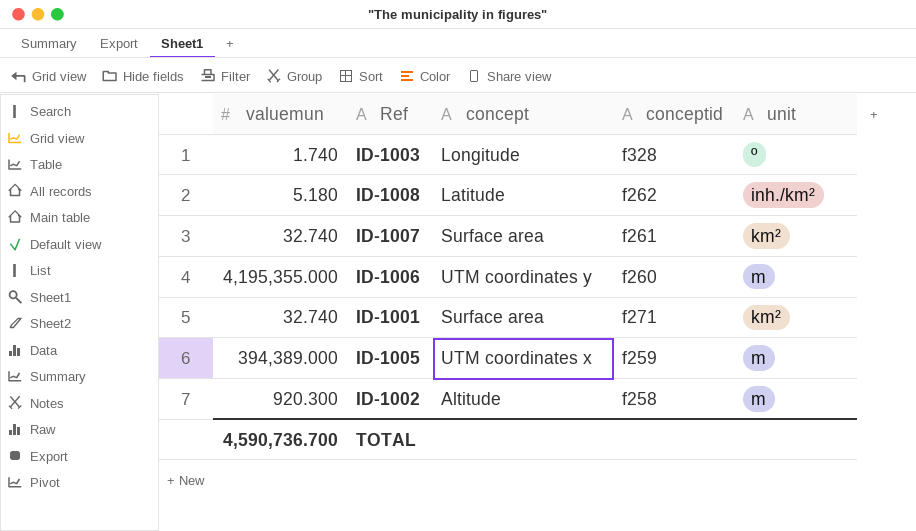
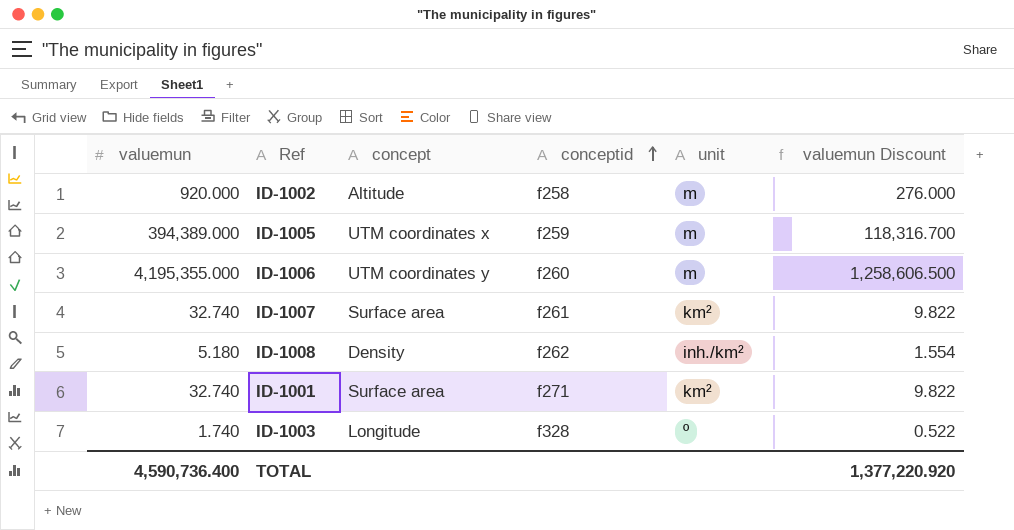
row order: none -> conceptid ascending
column valuemun Discount | formula: none -> [valuemun] * 0.3
ID-1002 | valuemun: 920.300 -> 920.000
ID-1008 | concept: Latitude -> Density
TOTAL | valuemun: 4,590,736.700 -> 4,590,736.400

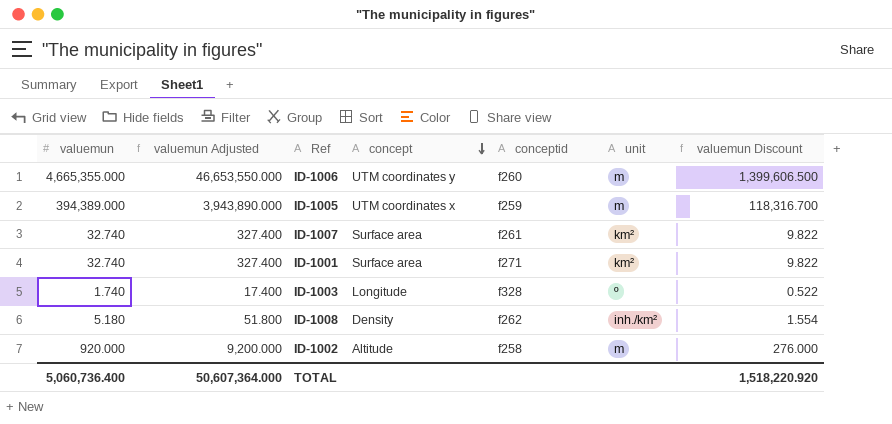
row order: conceptid ascending -> concept descending
column valuemun Adjusted | formula: none -> [valuemun] * 10
ID-1006 | valuemun: 4,195,355.000 -> 4,665,355.000
ID-1006 | valuemun Discount: 1,258,606.500 -> 1,399,606.500
TOTAL | valuemun: 4,590,736.400 -> 5,060,736.400
TOTAL | valuemun Discount: 1,377,220.920 -> 1,518,220.920

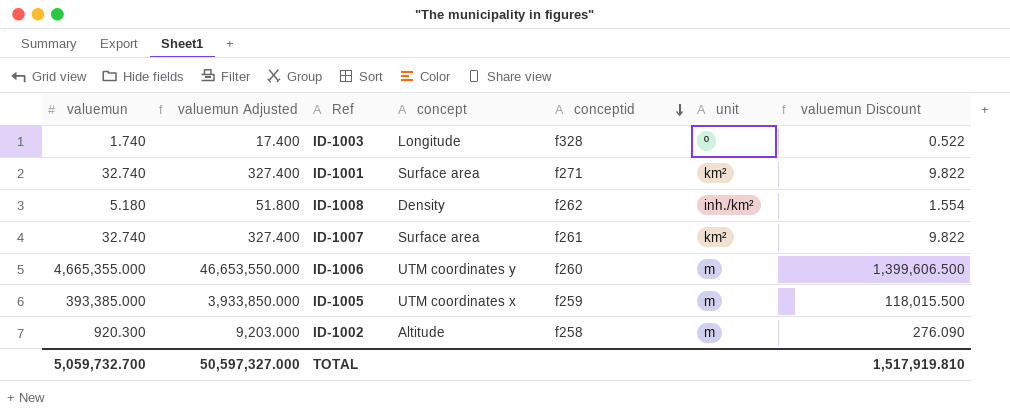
row order: concept descending -> conceptid descending
ID-1005 | valuemun: 394,389.000 -> 393,385.000
ID-1005 | valuemun Adjusted: 3,943,890.000 -> 3,933,850.000
ID-1005 | valuemun Discount: 118,316.700 -> 118,015.500
ID-1002 | valuemun: 920.000 -> 920.300
ID-1002 | valuemun Adjusted: 9,200.000 -> 9,203.000
ID-1002 | valuemun Discount: 276.000 -> 276.090
TOTAL | valuemun: 5,060,736.400 -> 5,059,732.700
TOTAL | valuemun Adjusted: 50,607,364.000 -> 50,597,327.000
TOTAL | valuemun Discount: 1,518,220.920 -> 1,517,919.810

